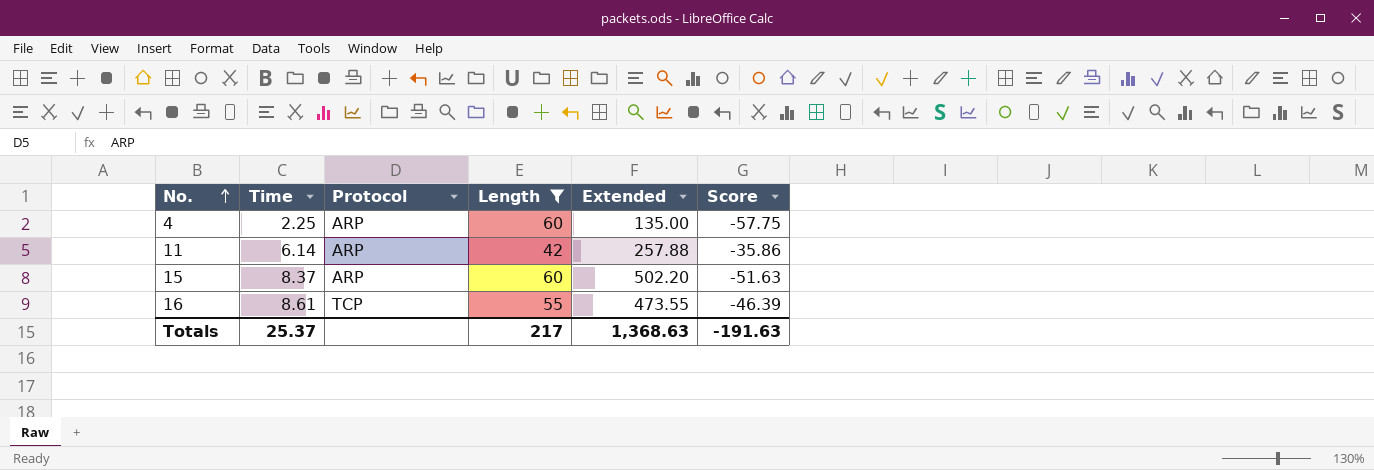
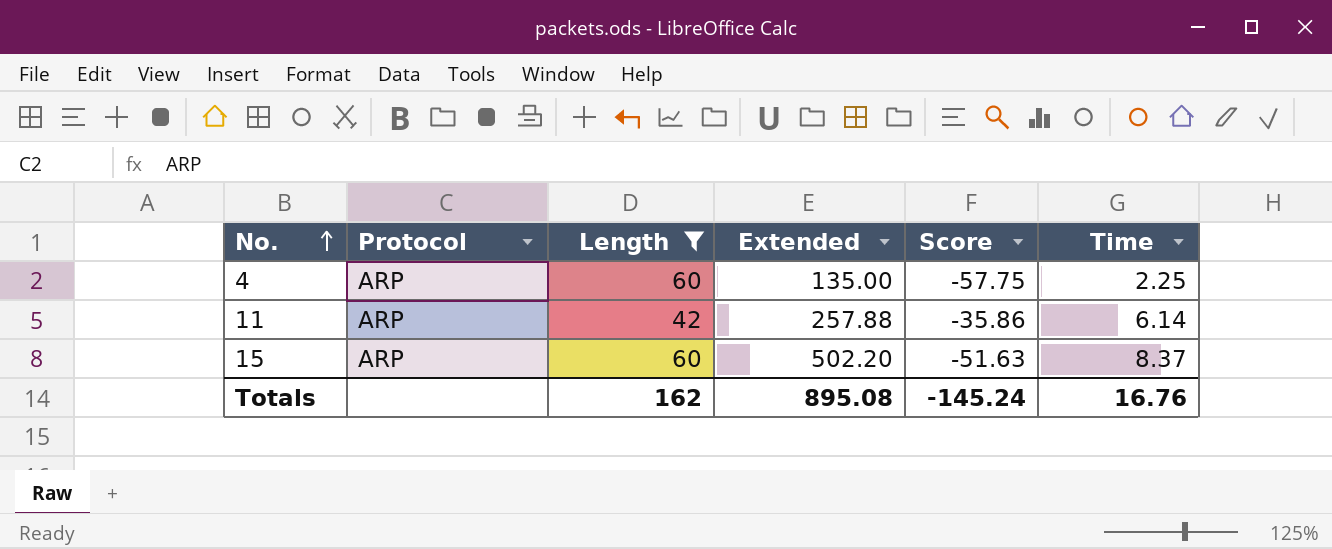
column Time | position: 2 -> 6
row 16: 8.61 | TCP | 55 | 473.55 | -46.39 -> none
Totals | Length: 217 -> 162
Totals | Extended: 1,368.63 -> 895.08
Totals | Score: -191.63 -> -145.24
Totals | Time: 25.37 -> 16.76

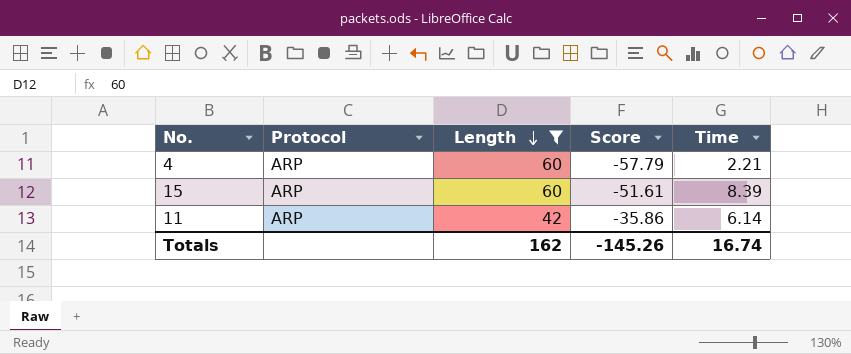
row order: No. ascending -> Length descending
column Extended | formula: [Length] * [Time] -> none
4 | Score: -57.75 -> -57.79
4 | Time: 2.25 -> 2.21
15 | Score: -51.63 -> -51.61
15 | Time: 8.37 -> 8.39
Totals | Score: -145.24 -> -145.26
Totals | Time: 16.76 -> 16.74

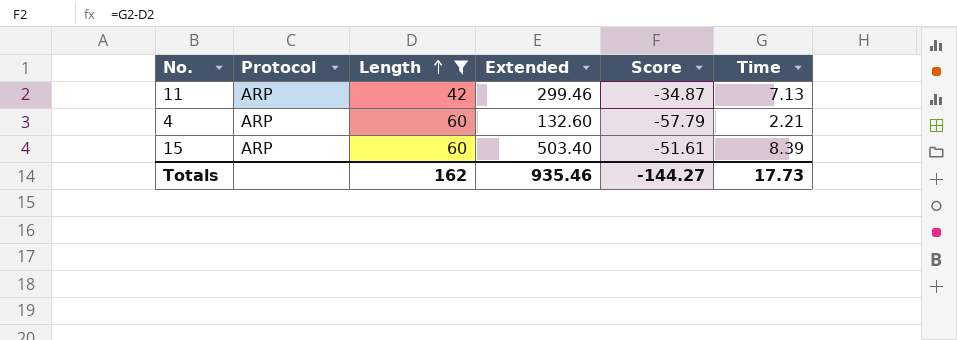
row order: Length descending -> Length ascending
column Extended | formula: none -> [Length] * [Time]
11 | Score: -35.86 -> -34.87
11 | Time: 6.14 -> 7.13
Totals | Score: -145.26 -> -144.27
Totals | Time: 16.74 -> 17.73

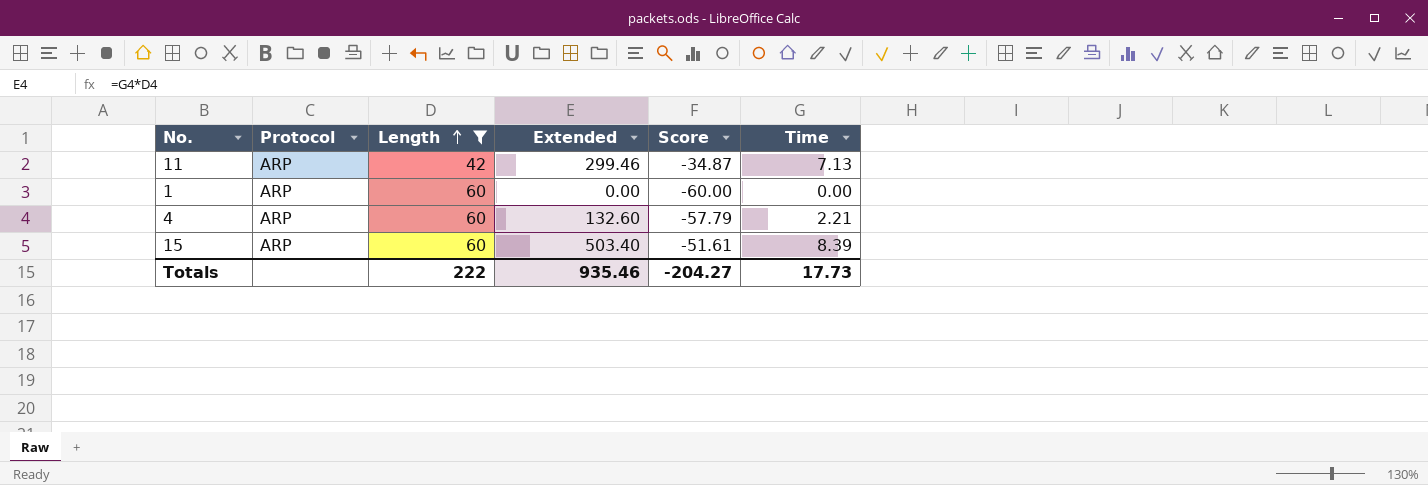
row 1: none -> ARP | 60 | 0.00 | -60.00 | 0.00
Totals | Length: 162 -> 222
Totals | Score: -144.27 -> -204.27

